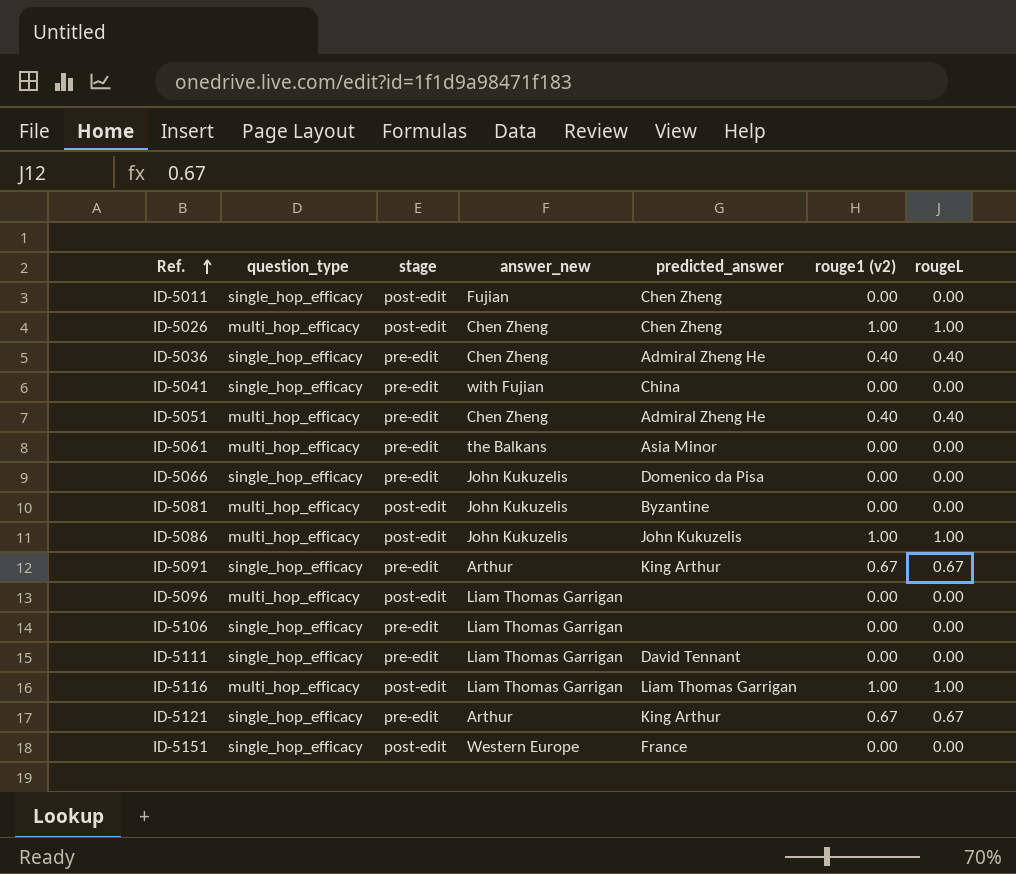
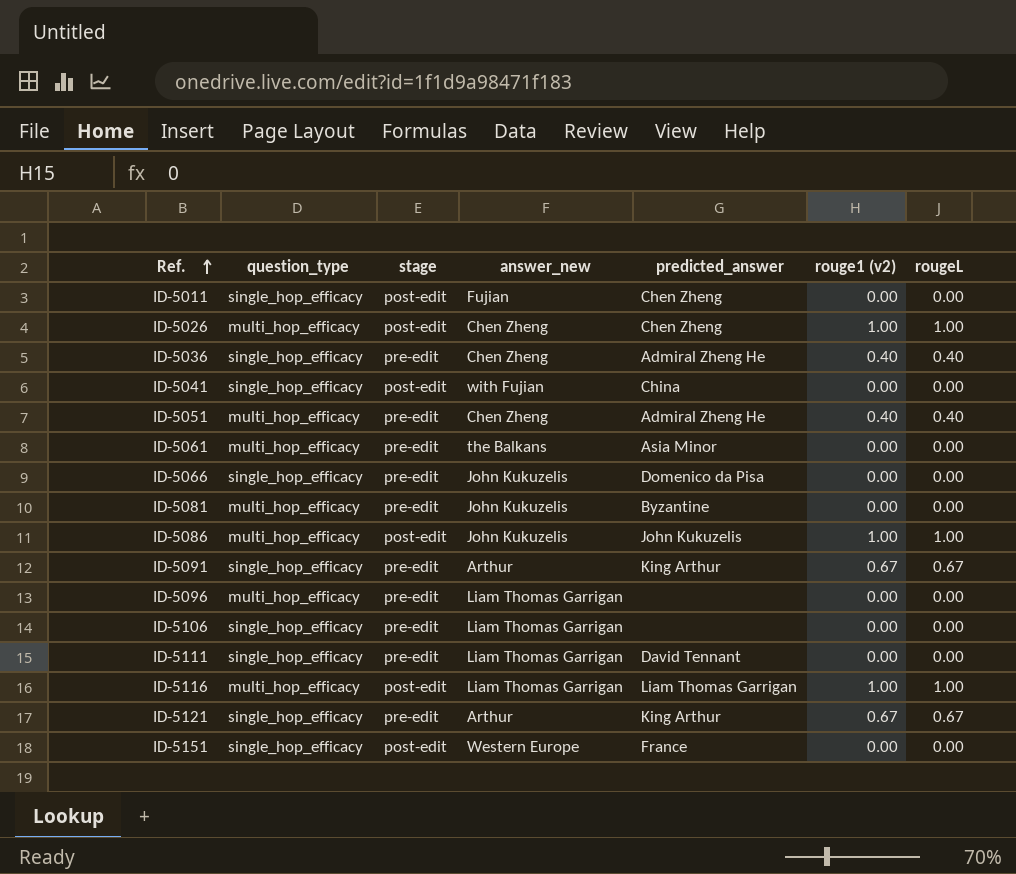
ID-5041 | stage: pre-edit -> post-edit
ID-5081 | stage: post-edit -> pre-edit
ID-5096 | stage: post-edit -> pre-edit

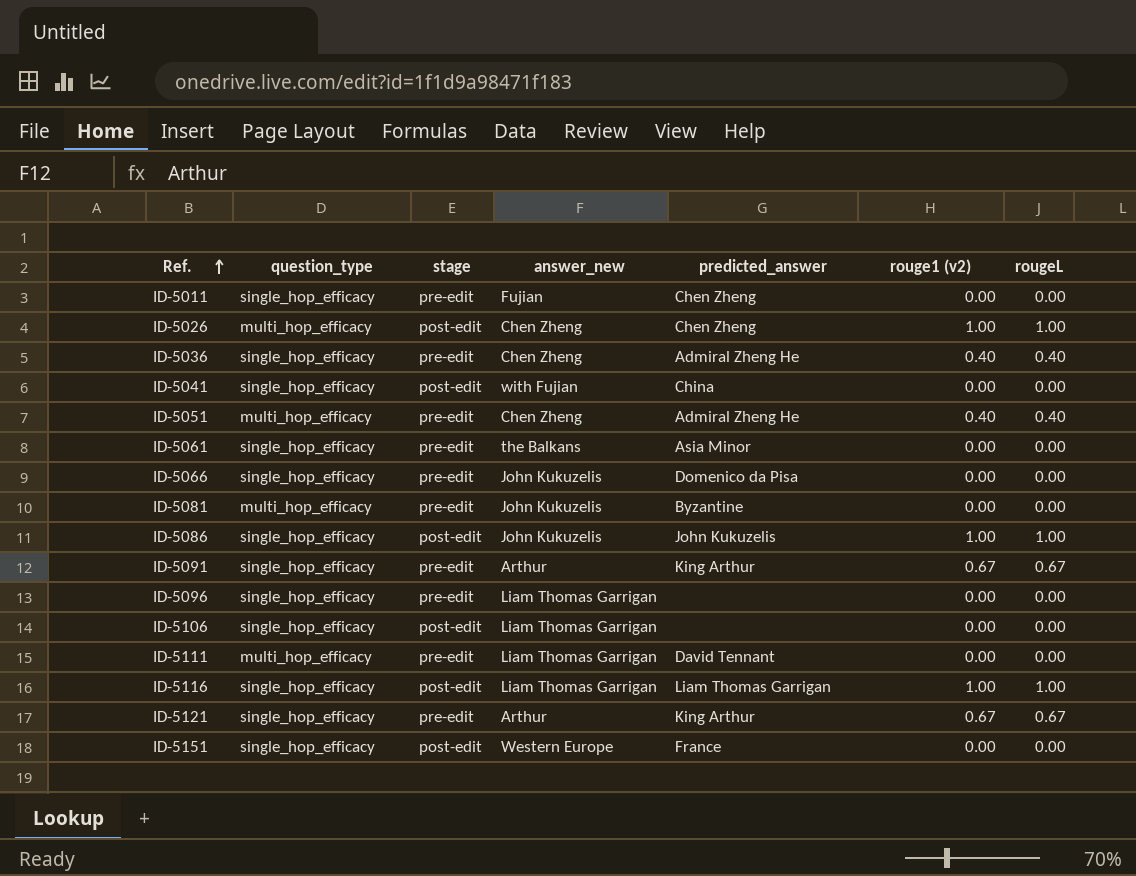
ID-5011 | stage: post-edit -> pre-edit
ID-5061 | question_type: multi_hop_efficacy -> single_hop_efficacy
ID-5086 | question_type: multi_hop_efficacy -> single_hop_efficacy
ID-5096 | question_type: multi_hop_efficacy -> single_hop_efficacy
ID-5106 | stage: pre-edit -> post-edit
ID-5111 | question_type: single_hop_efficacy -> multi_hop_efficacy
ID-5116 | question_type: multi_hop_efficacy -> single_hop_efficacy

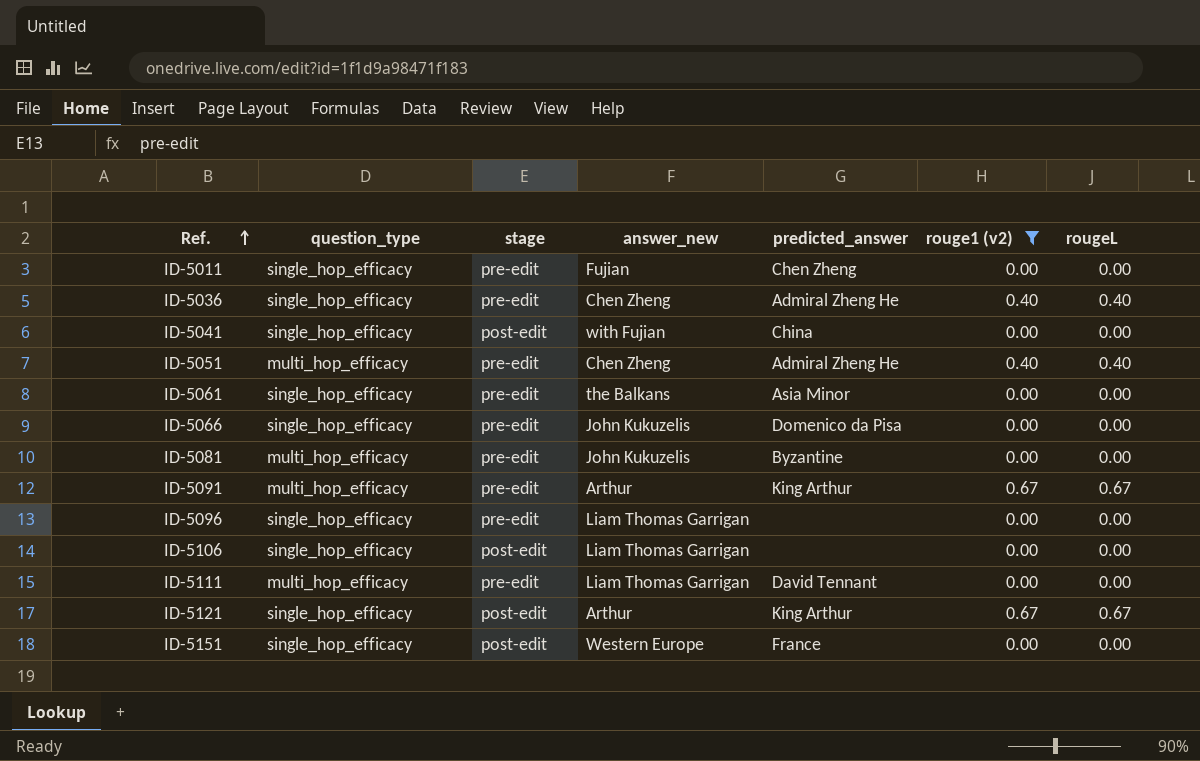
filter: none -> rouge1 (v2) != 1.00
ID-5091 | question_type: single_hop_efficacy -> multi_hop_efficacy
ID-5121 | stage: pre-edit -> post-edit

